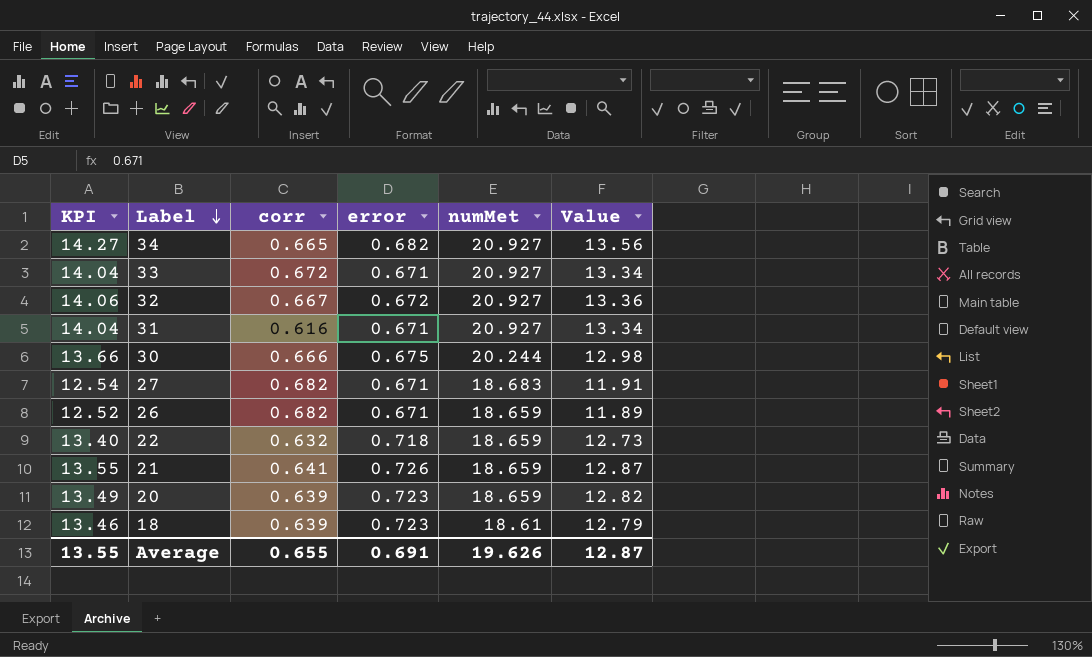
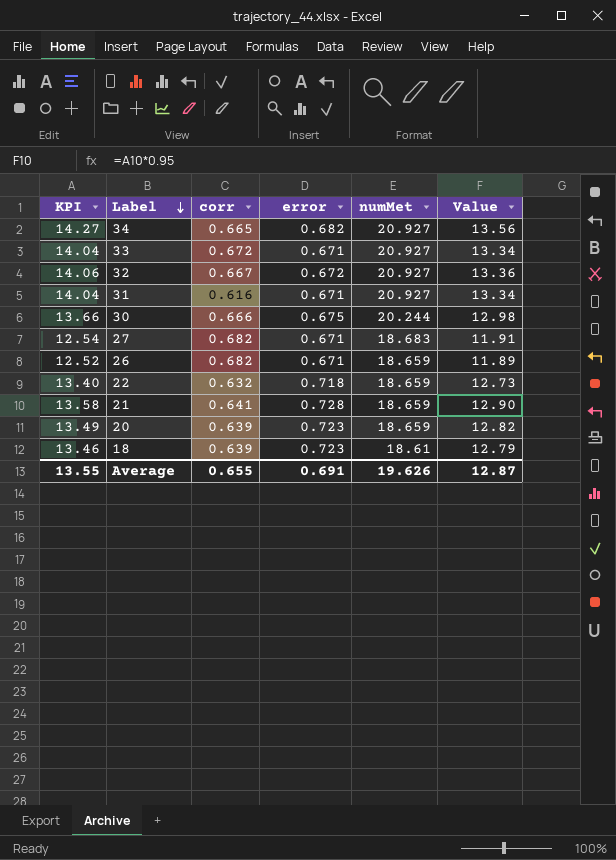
21 | KPI: 13.55 -> 13.58
21 | error: 0.726 -> 0.728
21 | Value: 12.87 -> 12.90

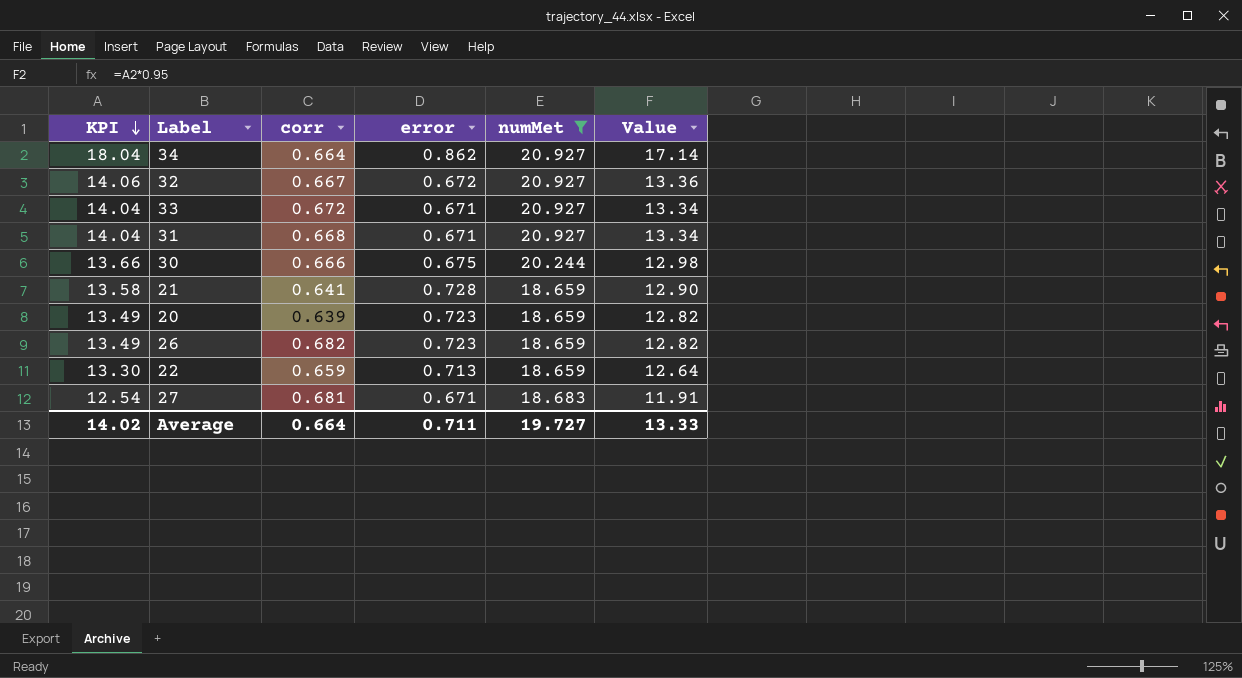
filter: none -> numMet != 18.61
row order: Label descending -> KPI descending
34 | KPI: 14.27 -> 18.04
34 | corr: 0.665 -> 0.664
34 | error: 0.682 -> 0.862
34 | Value: 13.56 -> 17.14
31 | corr: 0.616 -> 0.668
26 | KPI: 12.52 -> 13.49
26 | error: 0.671 -> 0.723
26 | Value: 11.89 -> 12.82
22 | KPI: 13.40 -> 13.30
22 | corr: 0.632 -> 0.659
22 | error: 0.718 -> 0.713
22 | Value: 12.73 -> 12.64
27 | corr: 0.682 -> 0.681
Average | KPI: 13.55 -> 14.02
Average | corr: 0.655 -> 0.664
Average | error: 0.691 -> 0.711
Average | numMet: 19.626 -> 19.727
Average | Value: 12.87 -> 13.33

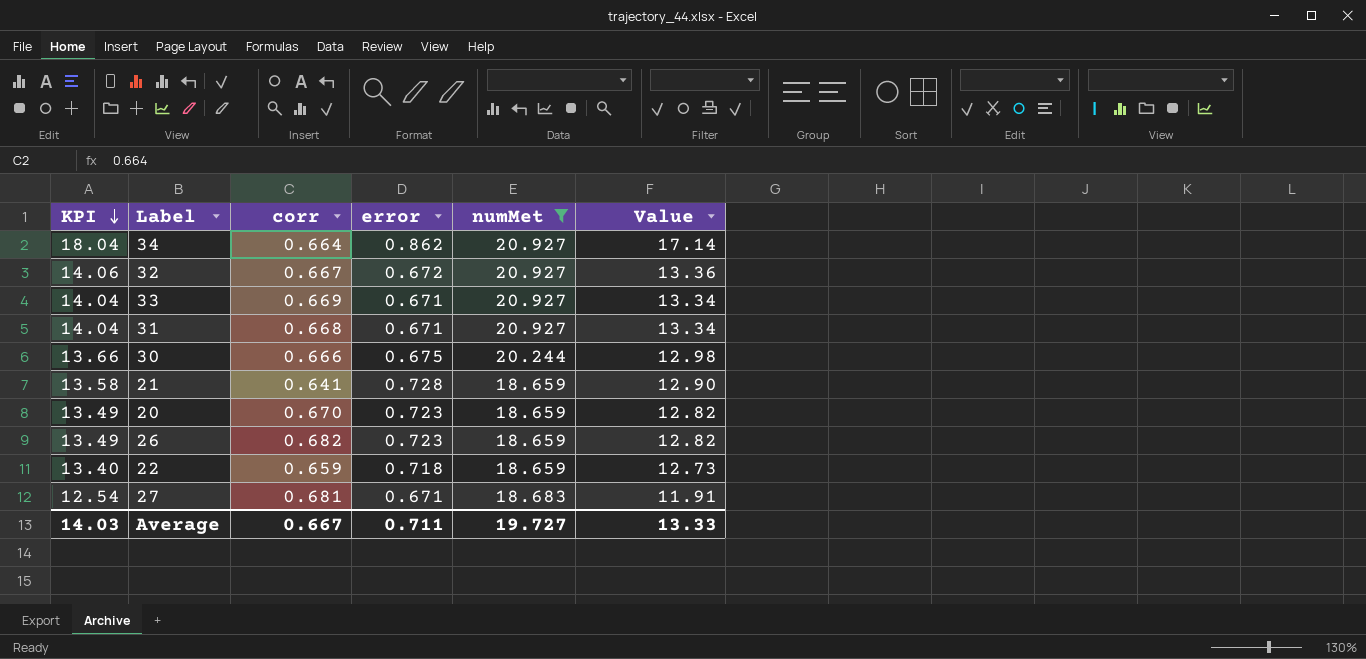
33 | corr: 0.672 -> 0.669
20 | corr: 0.639 -> 0.670
22 | KPI: 13.30 -> 13.40
22 | error: 0.713 -> 0.718
22 | Value: 12.64 -> 12.73
Average | KPI: 14.02 -> 14.03
Average | corr: 0.664 -> 0.667

